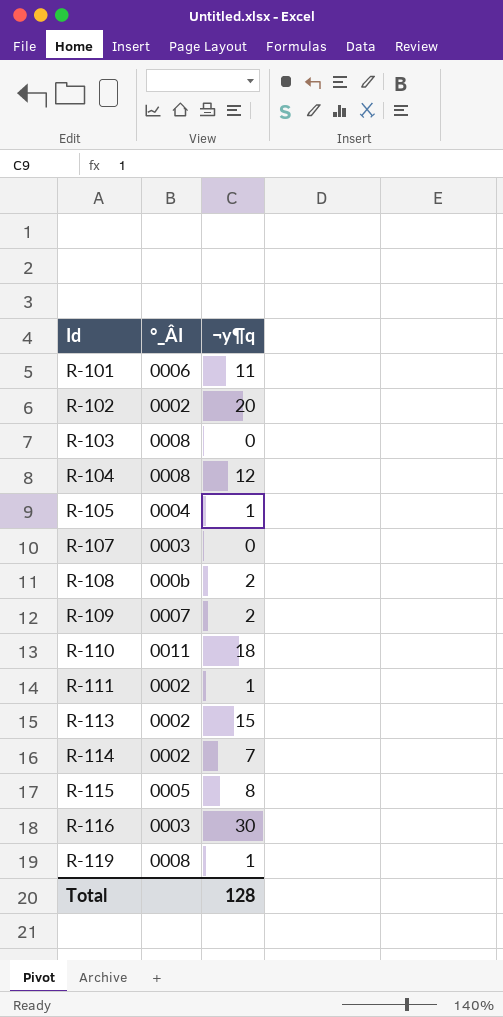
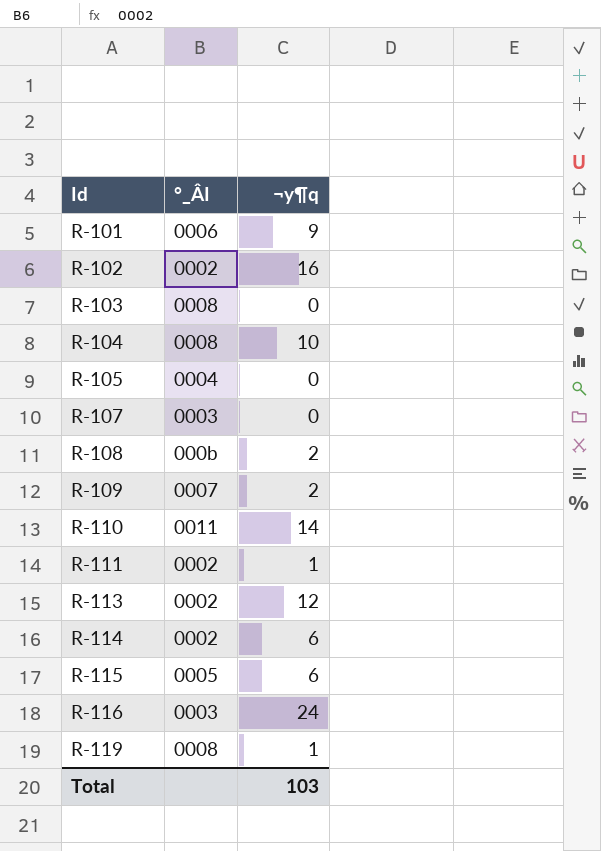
R-101 | ¬y¶q: 11 -> 9
R-102 | ¬y¶q: 20 -> 16
R-104 | ¬y¶q: 12 -> 10
R-105 | ¬y¶q: 1 -> 0
R-110 | ¬y¶q: 18 -> 14
R-113 | ¬y¶q: 15 -> 12
R-114 | ¬y¶q: 7 -> 6
R-115 | ¬y¶q: 8 -> 6
R-116 | ¬y¶q: 30 -> 24
Total | ¬y¶q: 128 -> 103

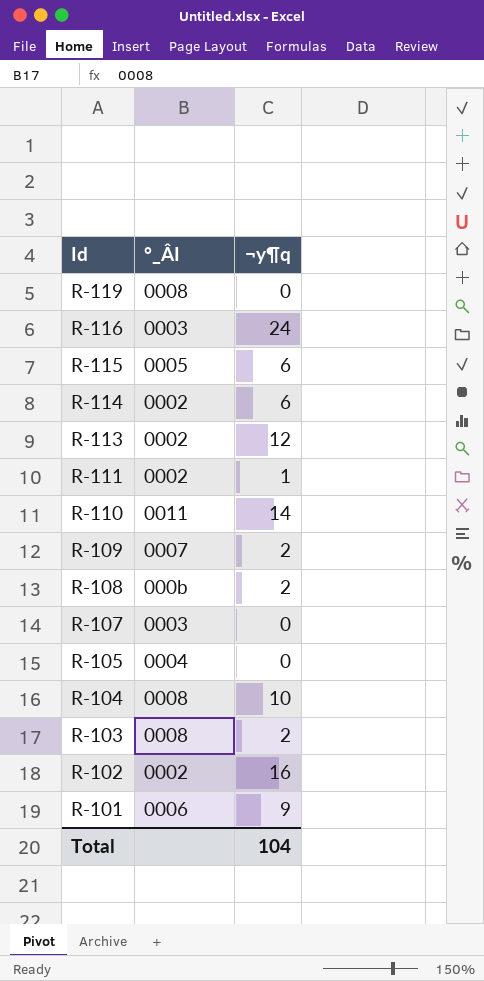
row order: Id ascending -> Id descending
R-119 | ¬y¶q: 1 -> 0
R-103 | ¬y¶q: 0 -> 2
Total | ¬y¶q: 103 -> 104

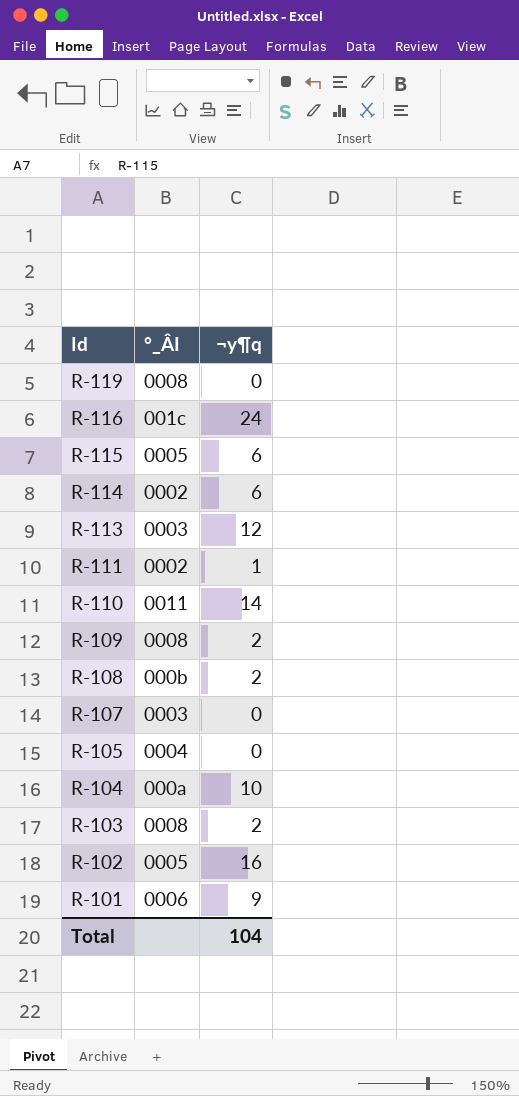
R-116 | °_ÂI: 0003 -> 001c
R-113 | °_ÂI: 0002 -> 0003
R-109 | °_ÂI: 0007 -> 0008
R-104 | °_ÂI: 0008 -> 000a
R-102 | °_ÂI: 0002 -> 0005

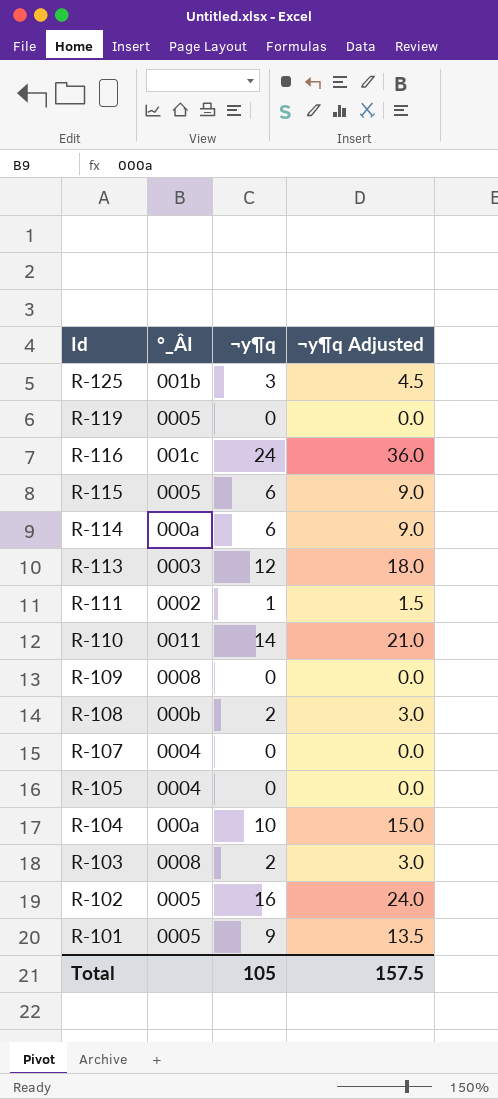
column ¬y¶q Adjusted | formula: none -> [¬y¶q] * 1.5
row R-125: none -> 001b | 3 | 4.5
R-119 | °_ÂI: 0008 -> 0005
R-114 | °_ÂI: 0002 -> 000a
R-109 | ¬y¶q: 2 -> 0
R-107 | °_ÂI: 0003 -> 0004
R-101 | °_ÂI: 0006 -> 0005
Total | ¬y¶q: 104 -> 105

